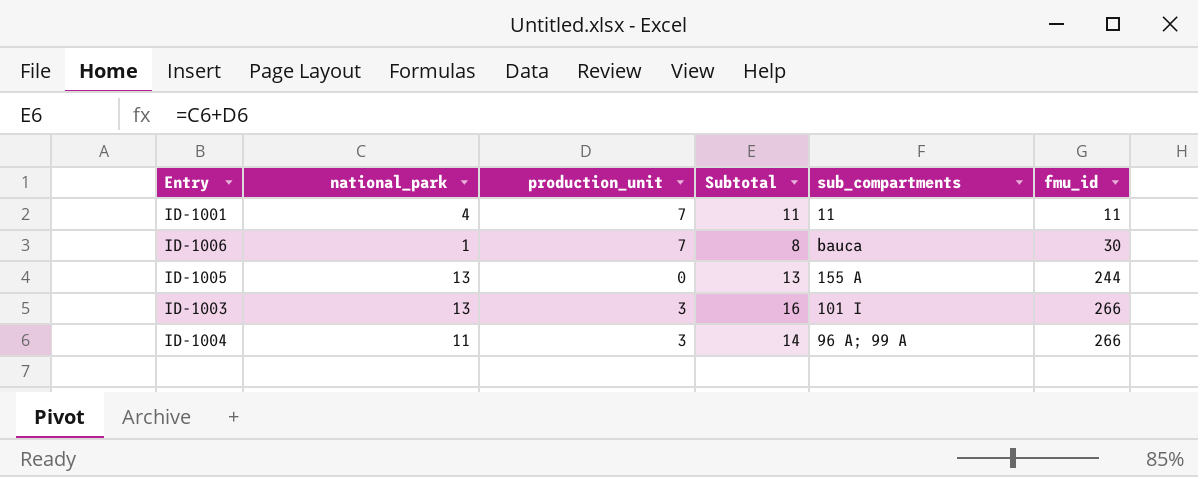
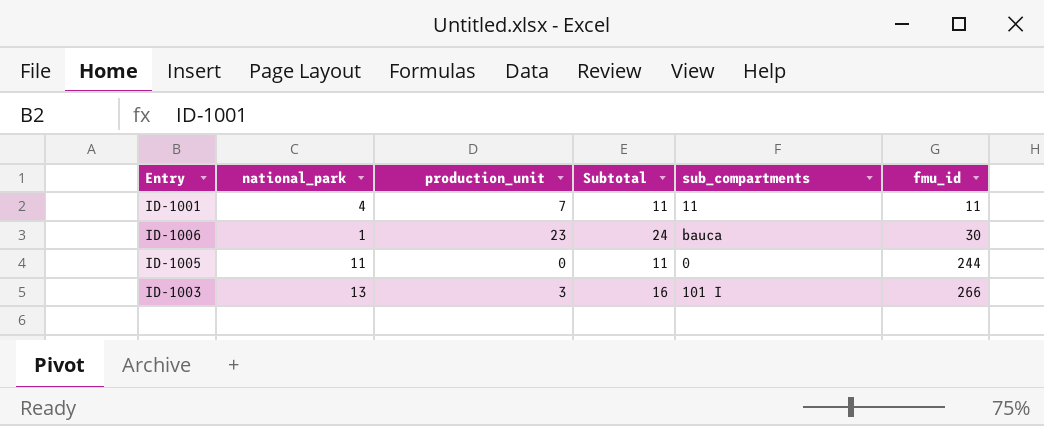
row ID-1004: 11 | 3 | 14 | 96 A; 99 A | 266 -> none
ID-1006 | production_unit: 7 -> 23
ID-1006 | Subtotal: 8 -> 24
ID-1005 | national_park: 13 -> 11
ID-1005 | Subtotal: 13 -> 11
ID-1005 | sub_compartments: 155 A -> 0

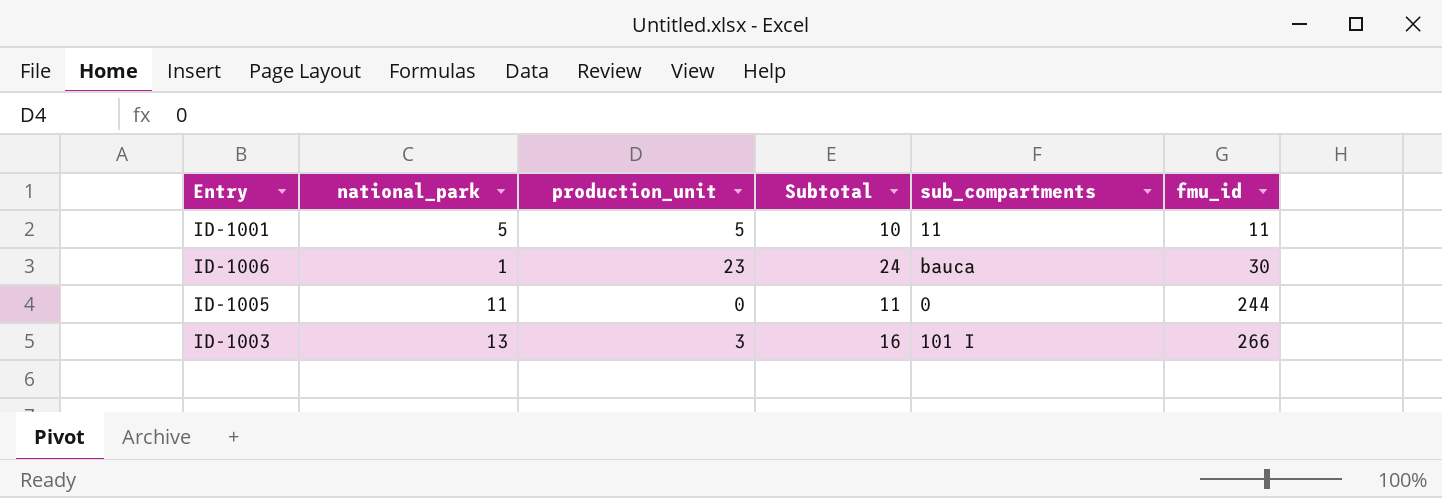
ID-1001 | national_park: 4 -> 5
ID-1001 | production_unit: 7 -> 5
ID-1001 | Subtotal: 11 -> 10

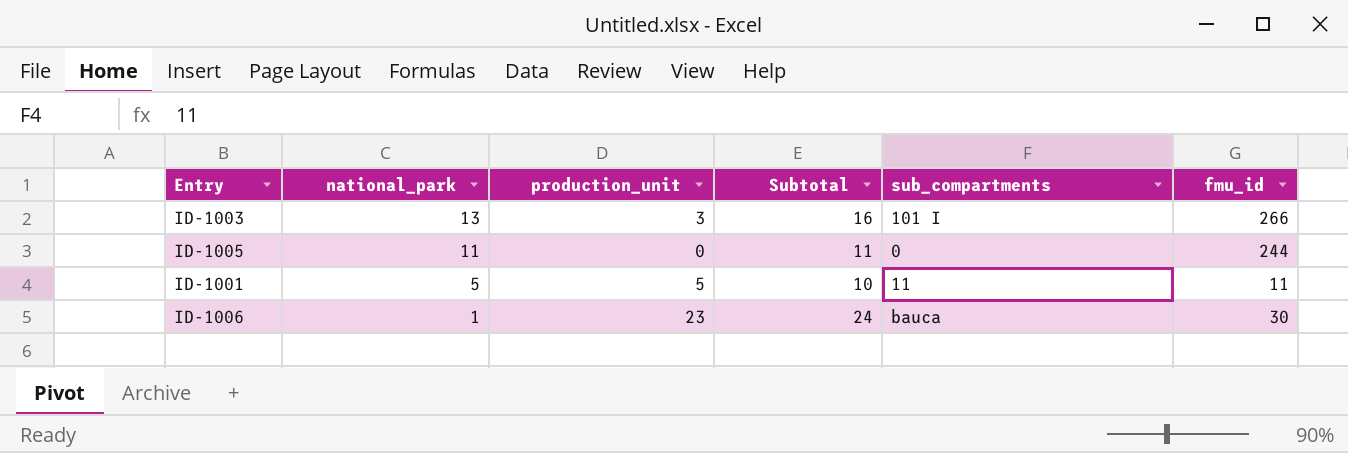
row order: fmu_id ascending -> national_park descending

